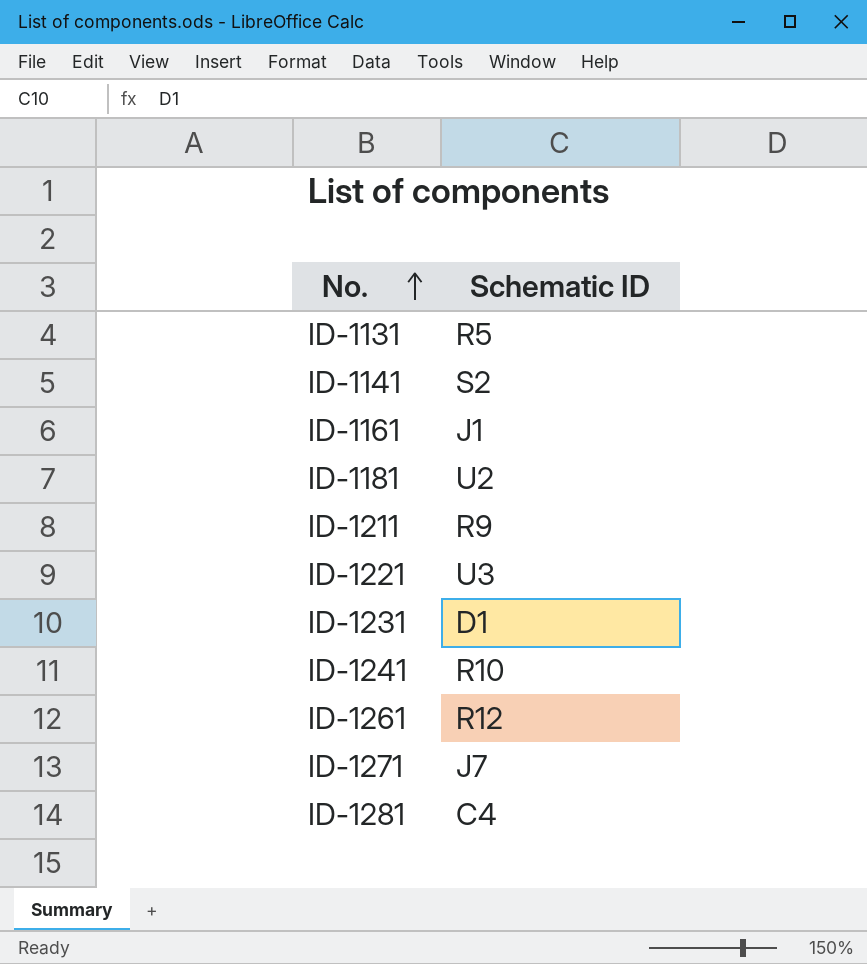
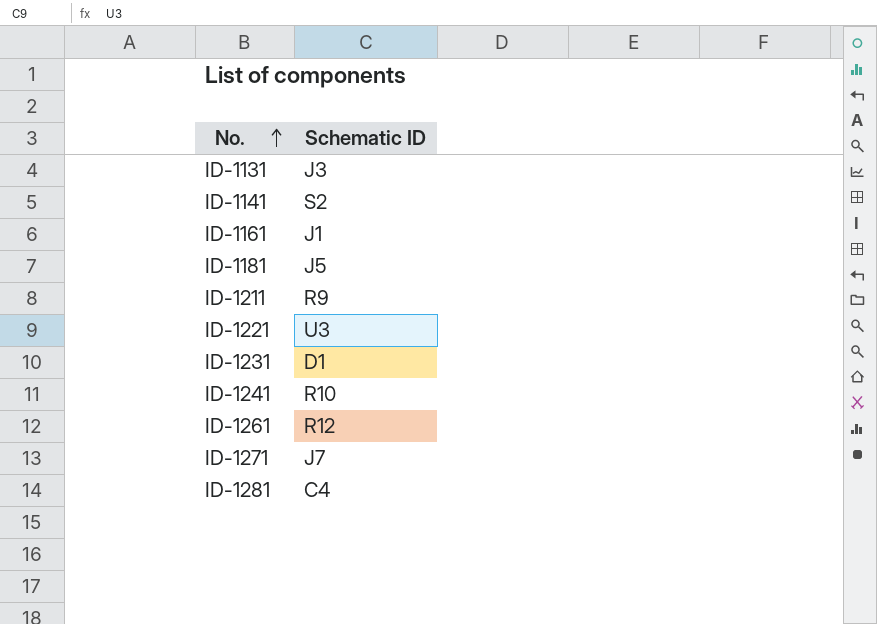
ID-1131 | Schematic ID: R5 -> J3
ID-1181 | Schematic ID: U2 -> J5

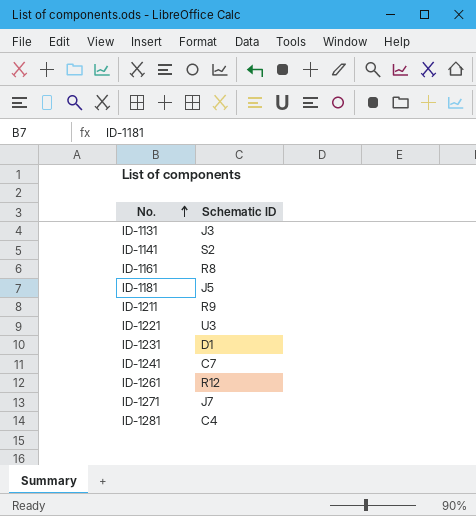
ID-1161 | Schematic ID: J1 -> R8
ID-1241 | Schematic ID: R10 -> C7

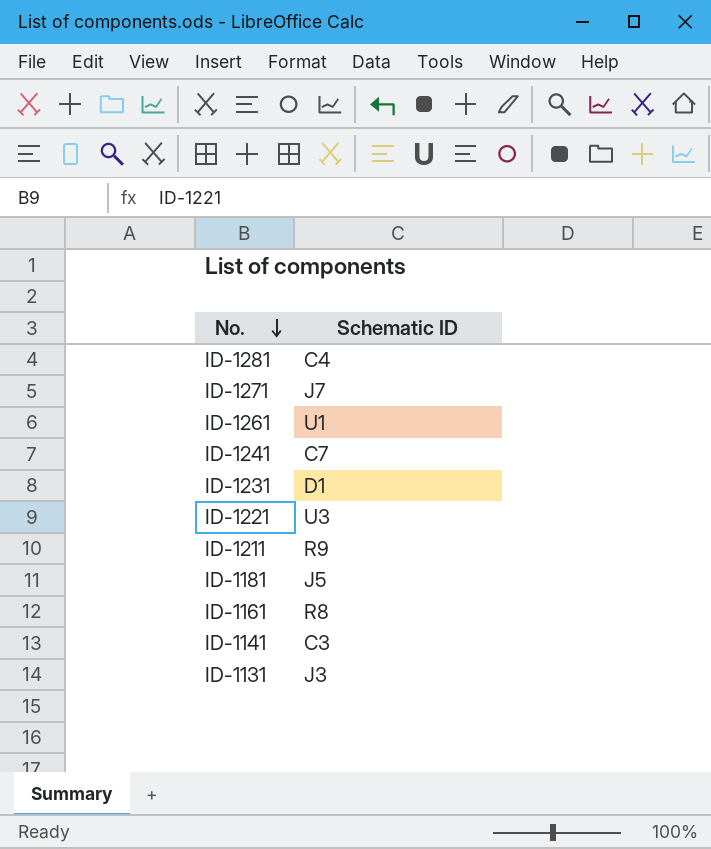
row order: No. ascending -> No. descending
ID-1261 | Schematic ID: R12 -> U1
ID-1141 | Schematic ID: S2 -> C3

